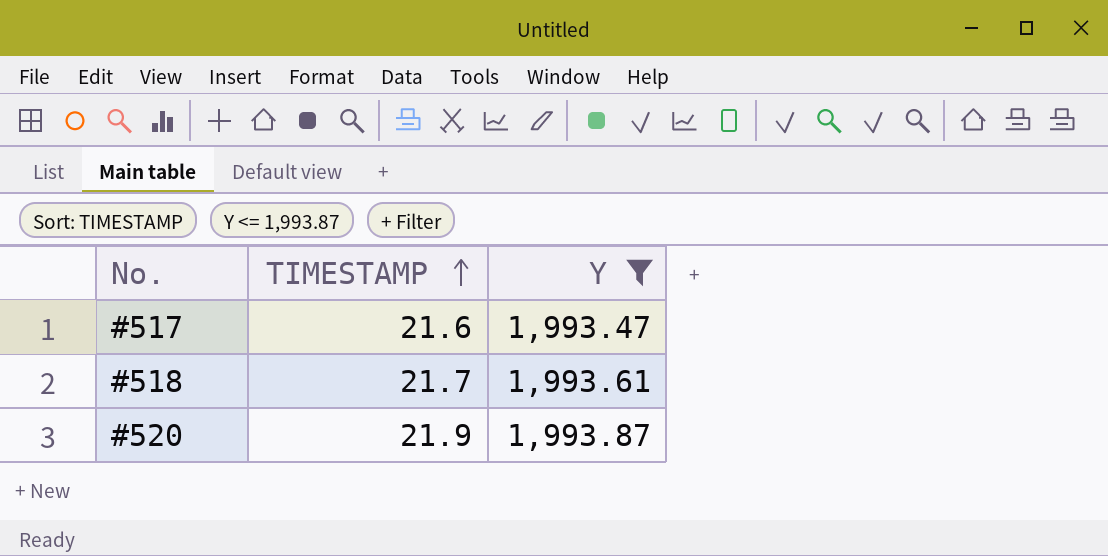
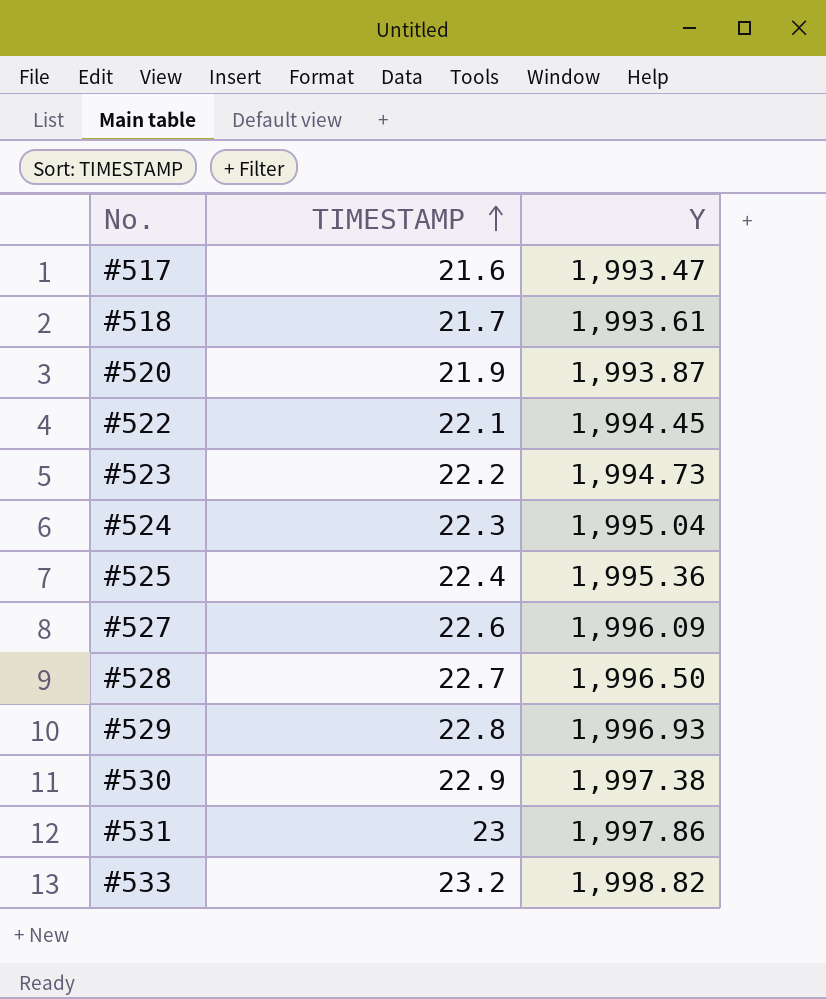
filter: Y <= 1,993.87 -> none

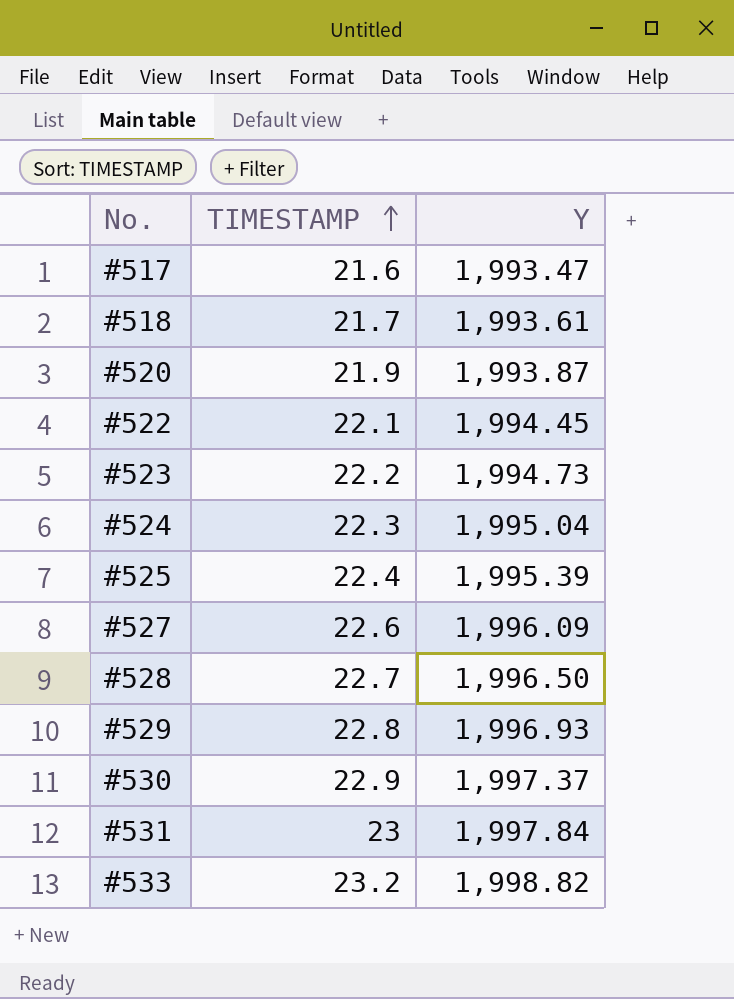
#525 | Y: 1,995.36 -> 1,995.39
#530 | Y: 1,997.38 -> 1,997.37
#531 | Y: 1,997.86 -> 1,997.84

